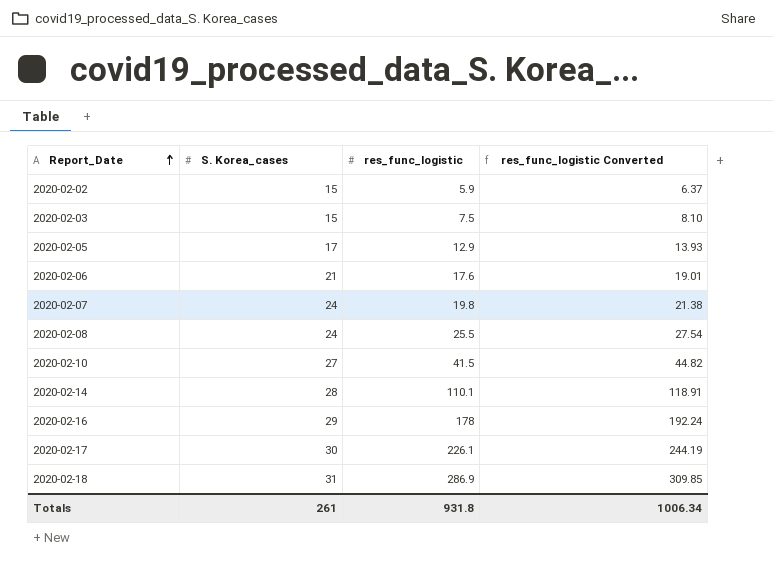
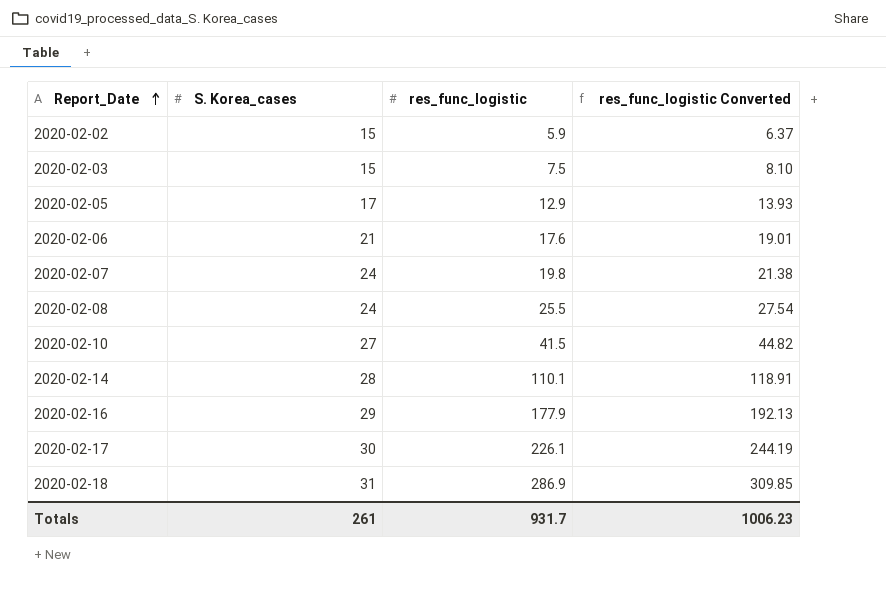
2020-02-16 | res_func_logistic: 178 -> 177.9
2020-02-16 | res_func_logistic Converted: 192.24 -> 192.13
Totals | res_func_logistic: 931.8 -> 931.7
Totals | res_func_logistic Converted: 1006.34 -> 1006.23

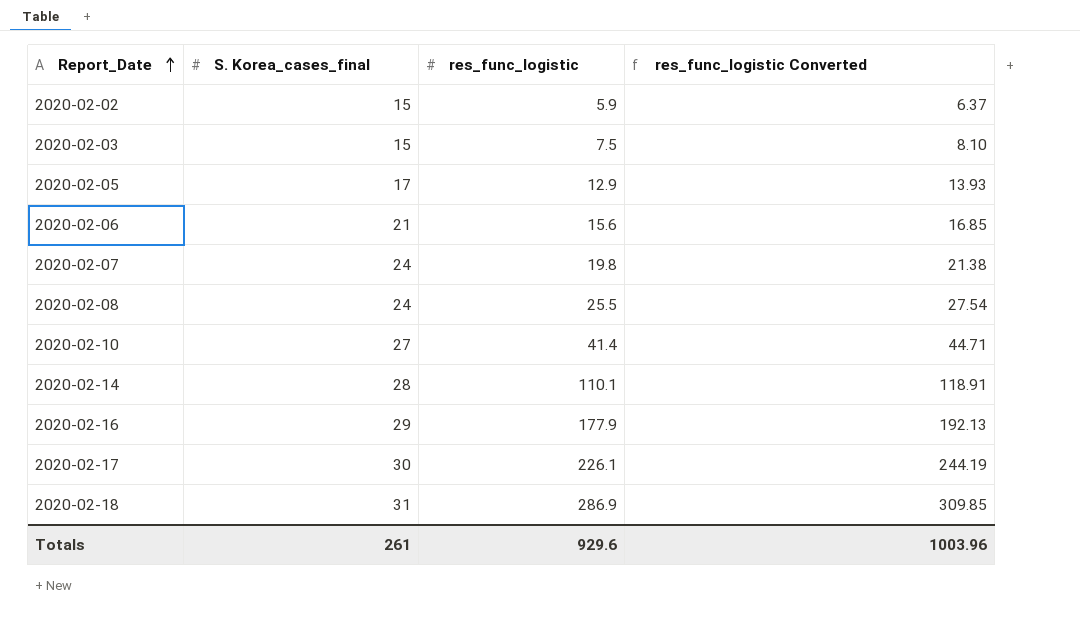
column name: S. Korea_cases -> S. Korea_cases_final
2020-02-06 | res_func_logistic: 17.6 -> 15.6
2020-02-06 | res_func_logistic Converted: 19.01 -> 16.85
2020-02-10 | res_func_logistic: 41.5 -> 41.4
2020-02-10 | res_func_logistic Converted: 44.82 -> 44.71
Totals | res_func_logistic: 931.7 -> 929.6
Totals | res_func_logistic Converted: 1006.23 -> 1003.96

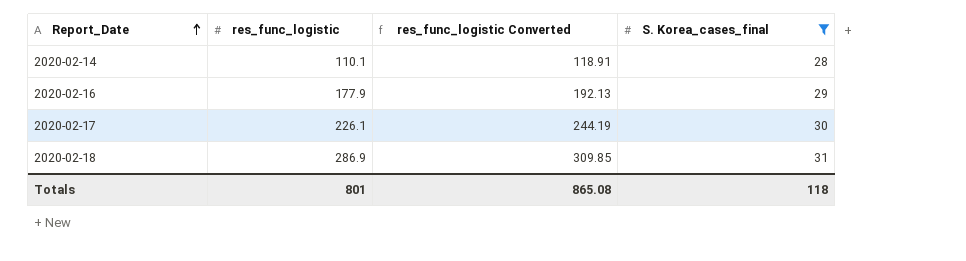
filter: none -> S. Korea_cases_final >= 28
column S. Korea_cases_final | position: 2 -> 4
Totals | res_func_logistic: 929.6 -> 801
Totals | res_func_logistic Converted: 1003.96 -> 865.08
Totals | S. Korea_cases_final: 261 -> 118

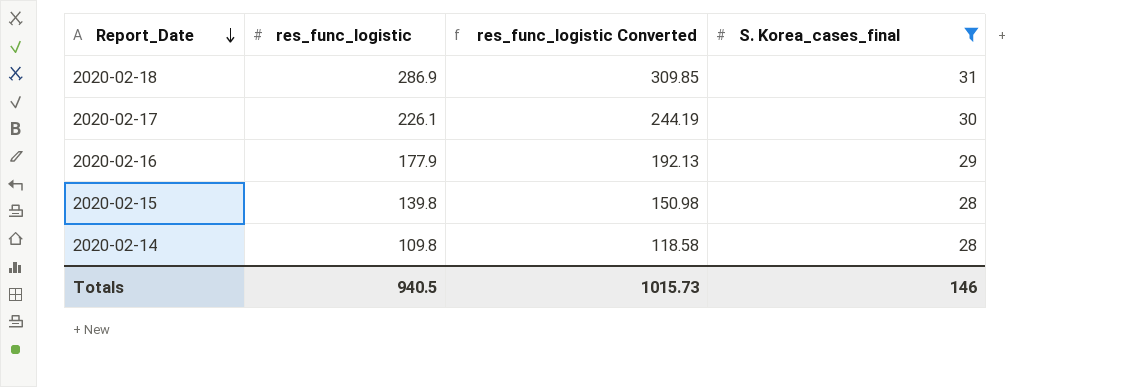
row order: Report_Date ascending -> Report_Date descending
row 2020-02-15: none -> 139.8 | 150.98 | 28
2020-02-14 | res_func_logistic: 110.1 -> 109.8
2020-02-14 | res_func_logistic Converted: 118.91 -> 118.58
Totals | res_func_logistic: 801 -> 940.5
Totals | res_func_logistic Converted: 865.08 -> 1015.73
Totals | S. Korea_cases_final: 118 -> 146

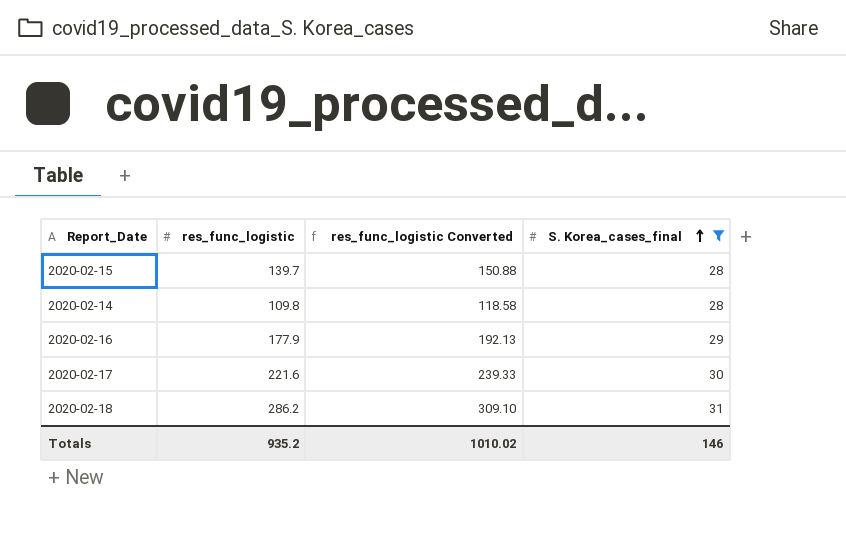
row order: Report_Date descending -> S. Korea_cases_final ascending
2020-02-15 | res_func_logistic: 139.8 -> 139.7
2020-02-15 | res_func_logistic Converted: 150.98 -> 150.88
2020-02-17 | res_func_logistic: 226.1 -> 221.6
2020-02-17 | res_func_logistic Converted: 244.19 -> 239.33
2020-02-18 | res_func_logistic: 286.9 -> 286.2
2020-02-18 | res_func_logistic Converted: 309.85 -> 309.10
Totals | res_func_logistic: 940.5 -> 935.2
Totals | res_func_logistic Converted: 1015.73 -> 1010.02

